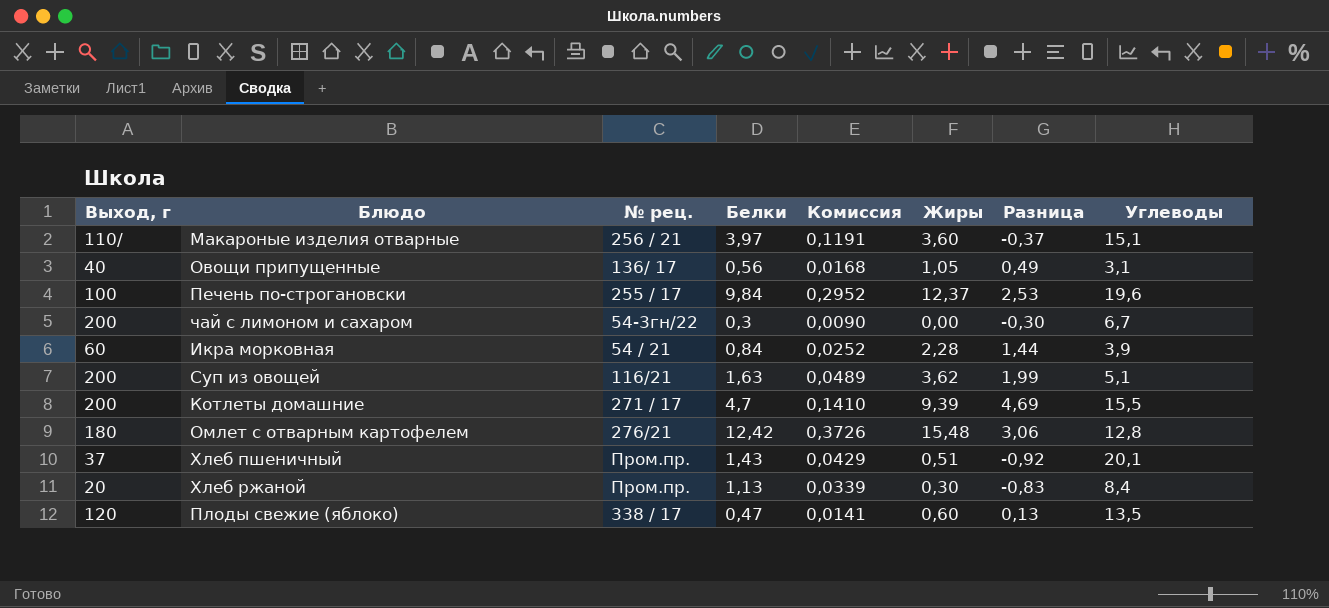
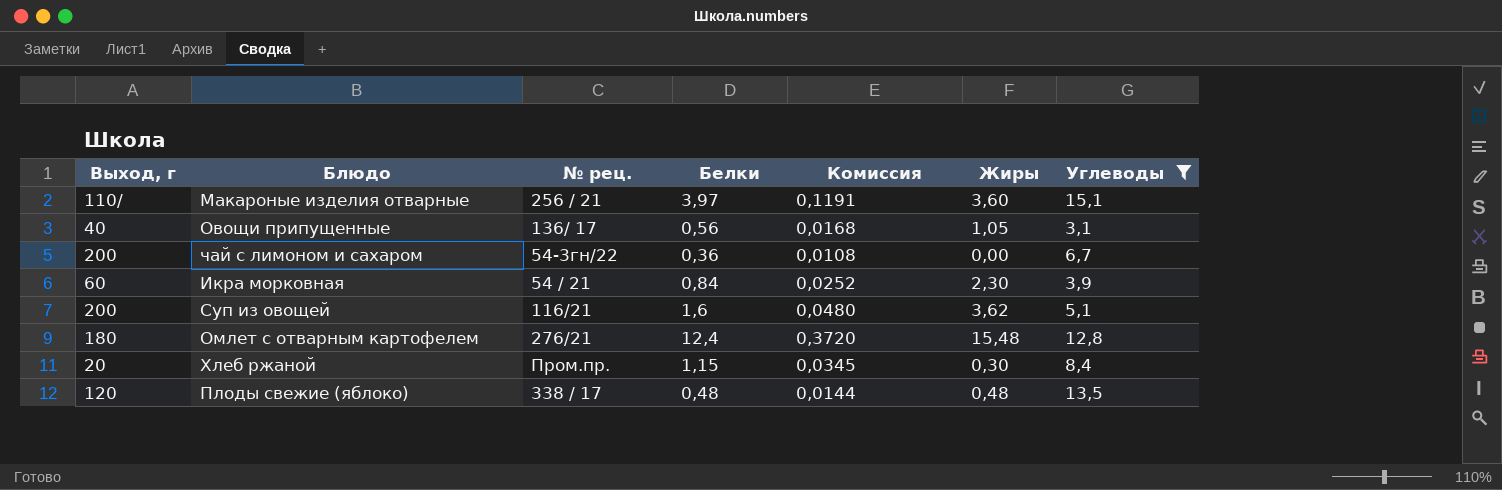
filter: none -> Углеводы <= 15,1
column Разница | formula: [Жиры] - [Белки] -> none
чай с лимоном и сахаром | Белки: 0,3 -> 0,36
чай с лимоном и сахаром | Комиссия: 0,0090 -> 0,0108
Икра морковная | Жиры: 2,28 -> 2,30
Суп из овощей | Белки: 1,63 -> 1,6
Суп из овощей | Комиссия: 0,0489 -> 0,0480
Омлет с отварным картофелем | Белки: 12,42 -> 12,4
Омлет с отварным картофелем | Комиссия: 0,3726 -> 0,3720
Хлеб ржаной | Белки: 1,13 -> 1,15
Хлеб ржаной | Комиссия: 0,0339 -> 0,0345
Плоды свежие (яблоко) | Белки: 0,47 -> 0,48
Плоды свежие (яблоко) | Комиссия: 0,0141 -> 0,0144
Плоды свежие (яблоко) | Жиры: 0,60 -> 0,48

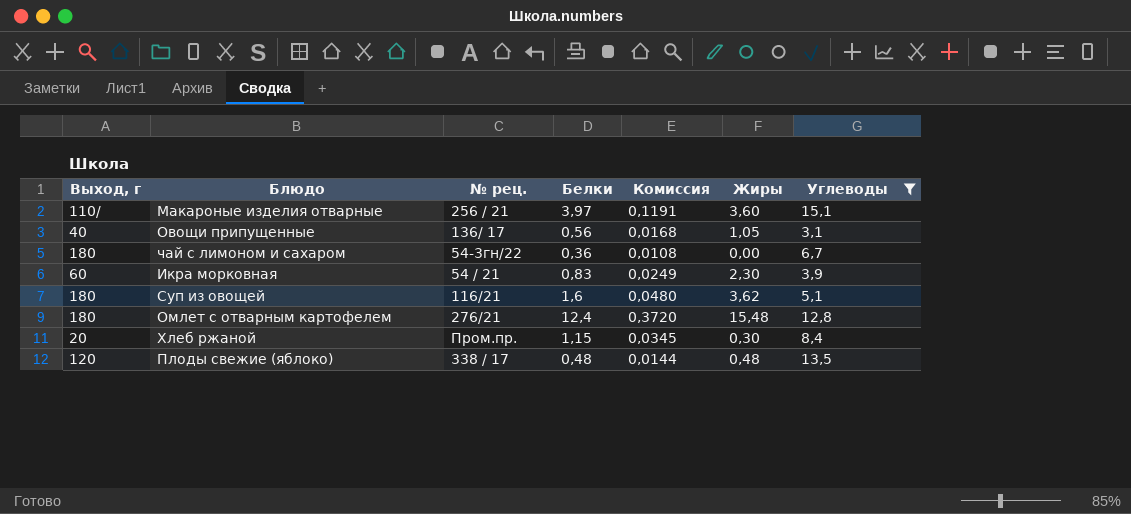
чай с лимоном и сахаром | Выход, г: 200 -> 180
Икра морковная | Белки: 0,84 -> 0,83
Икра морковная | Комиссия: 0,0252 -> 0,0249
Суп из овощей | Выход, г: 200 -> 180

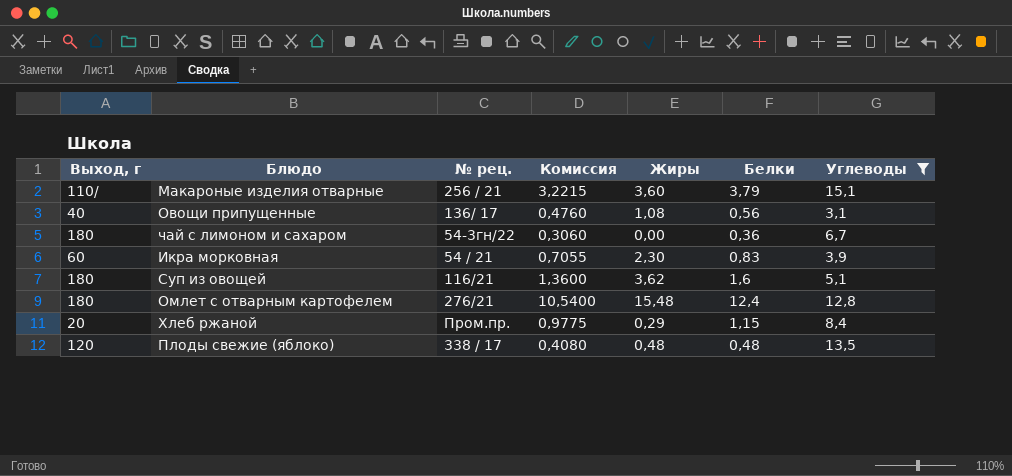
column Комиссия | formula: [Белки] * 0,03 -> [Белки] * 0,85
column Белки | position: 4 -> 6
Макароные изделия отварные | Белки: 3,97 -> 3,79
Овощи припущенные | Жиры: 1,05 -> 1,08
Хлеб ржаной | Жиры: 0,30 -> 0,29

